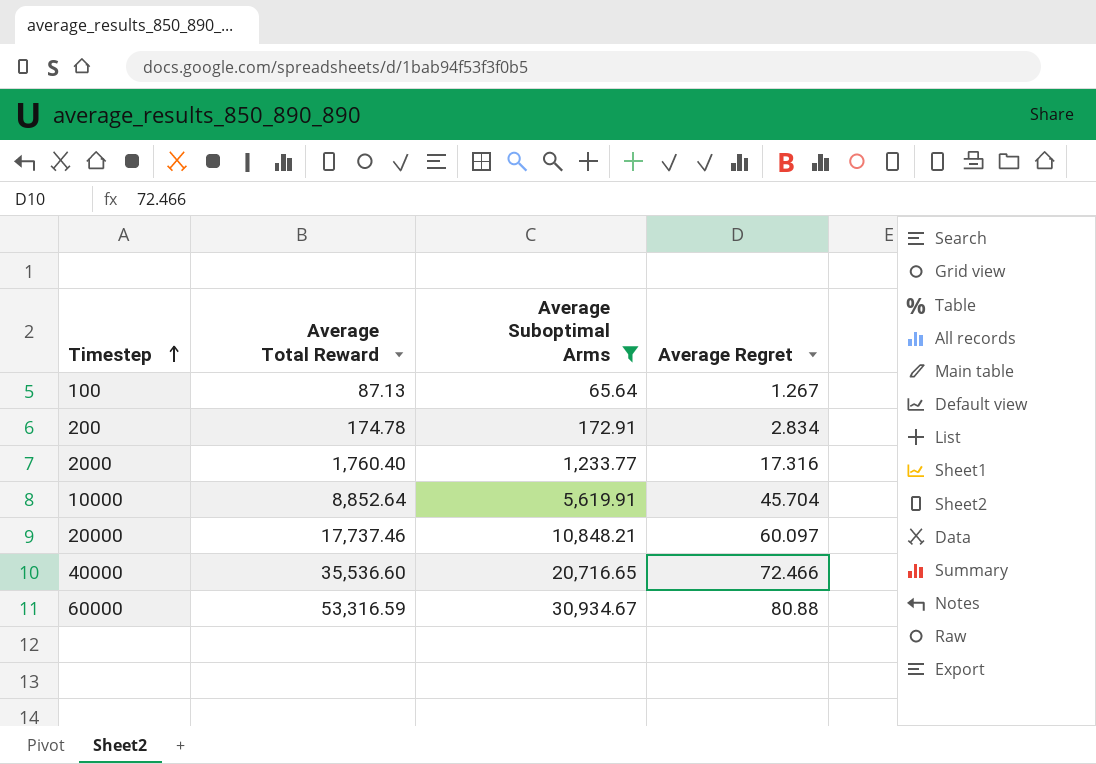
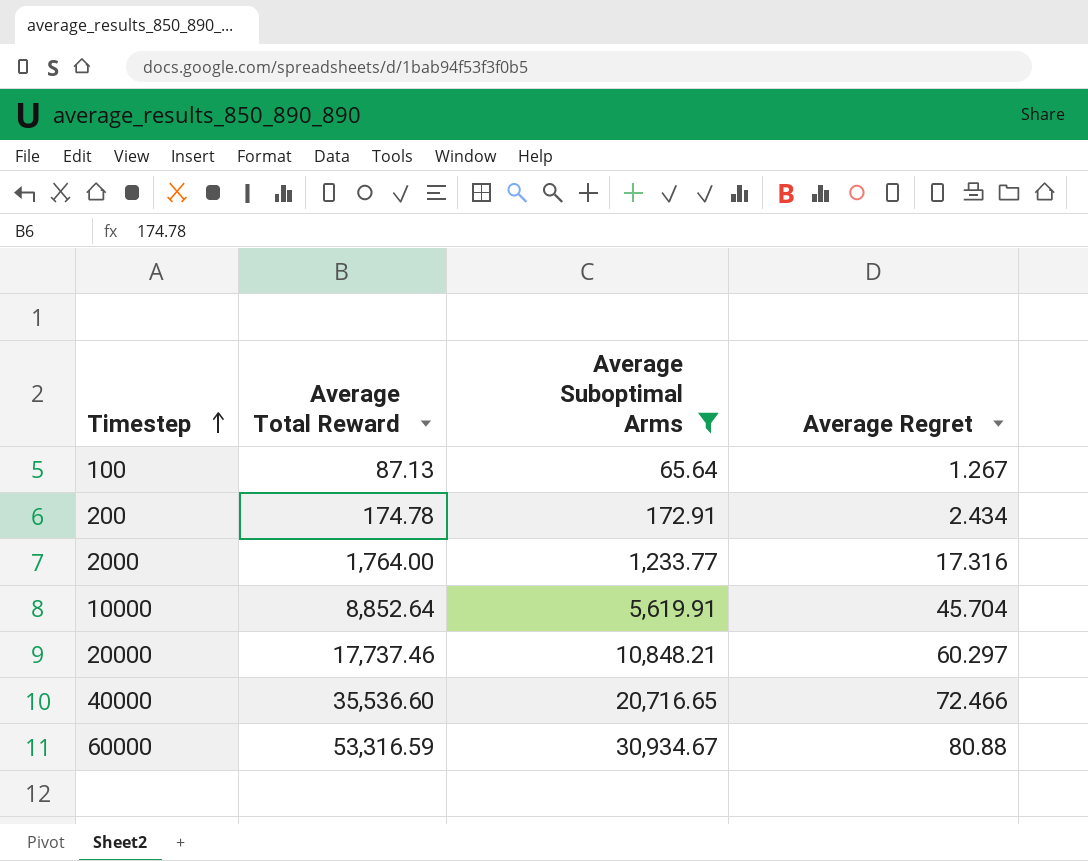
200 | Average Regret: 2.834 -> 2.434
2000 | Average Total Reward: 1,760.40 -> 1,764.00
20000 | Average Regret: 60.097 -> 60.297

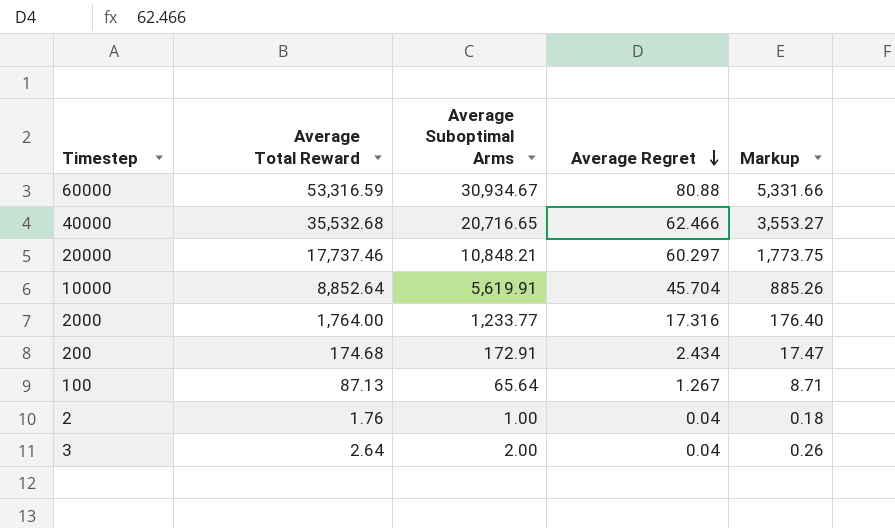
filter: Average Suboptimal Arms >= 65.64 -> none
row order: Timestep ascending -> Average Regret descending
column Markup | formula: none -> [Average Total Reward] * 0.1
40000 | Average Total Reward: 35,536.60 -> 35,532.68
40000 | Average Regret: 72.466 -> 62.466
200 | Average Total Reward: 174.78 -> 174.68

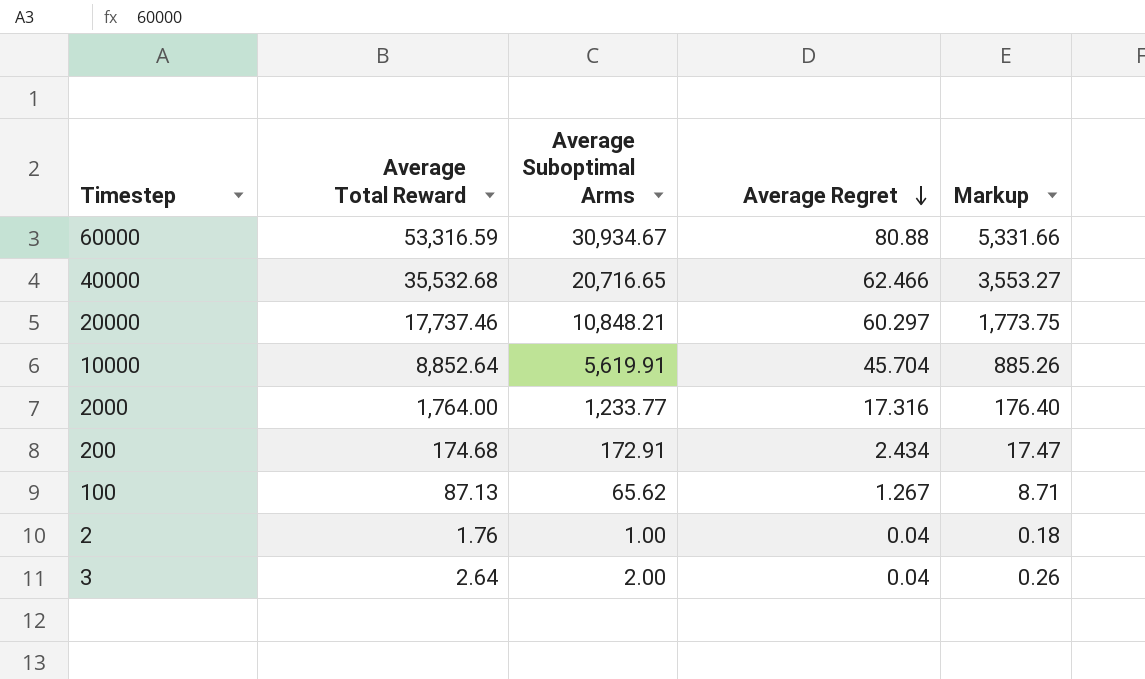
100 | Average Suboptimal Arms: 65.64 -> 65.62

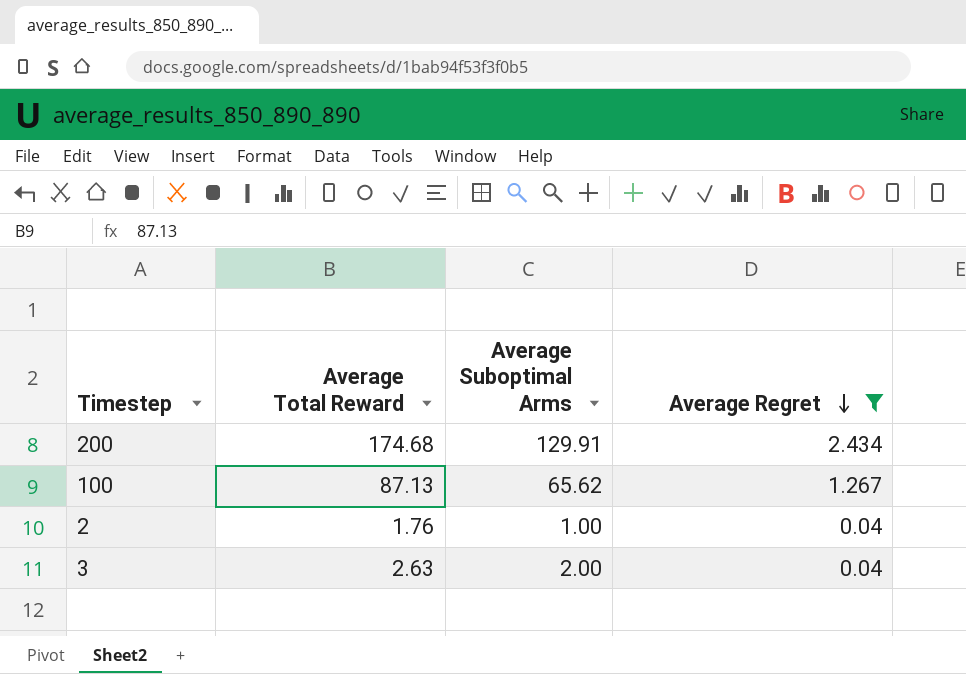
filter: none -> Average Regret <= 2.434
column Markup | formula: [Average Total Reward] * 0.1 -> none
200 | Average Suboptimal Arms: 172.91 -> 129.91
3 | Average Total Reward: 2.64 -> 2.63

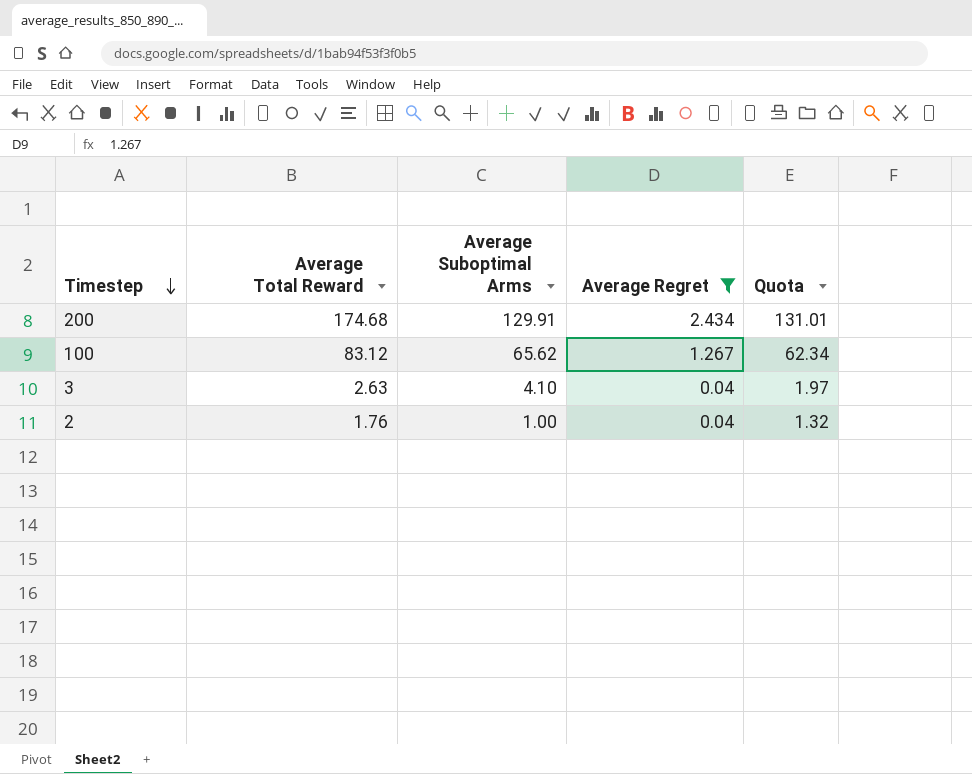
row order: Average Regret descending -> Timestep descending
column Quota | formula: none -> [Average Total Reward] * 0.75
100 | Average Total Reward: 87.13 -> 83.12
3 | Average Suboptimal Arms: 2.00 -> 4.10

